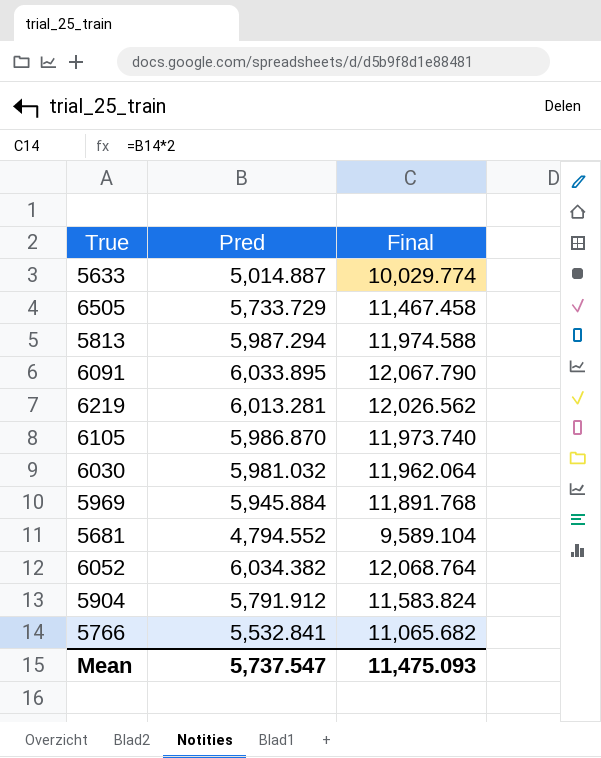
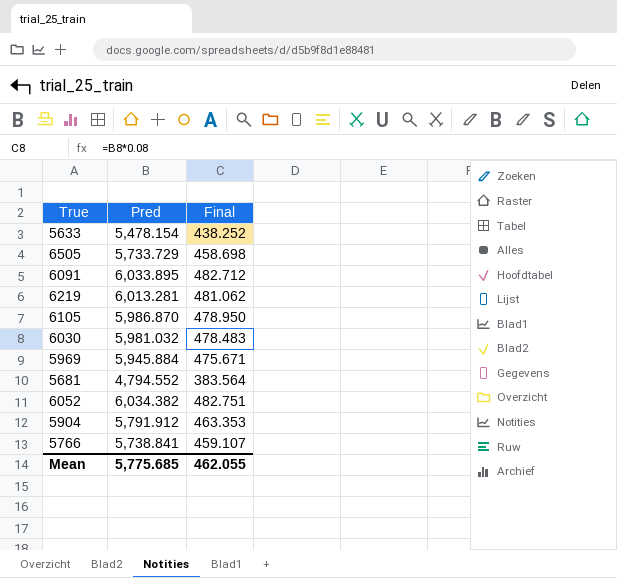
column Final | formula: [Pred] * 2 -> [Pred] * 0.08
row 5813: 5,987.294 | 11,974.588 -> none
5633 | Pred: 5,014.887 -> 5,478.154
5766 | Pred: 5,532.841 -> 5,738.841
Mean | Pred: 5,737.547 -> 5,775.685
Mean | Final: 11,475.093 -> 462.055

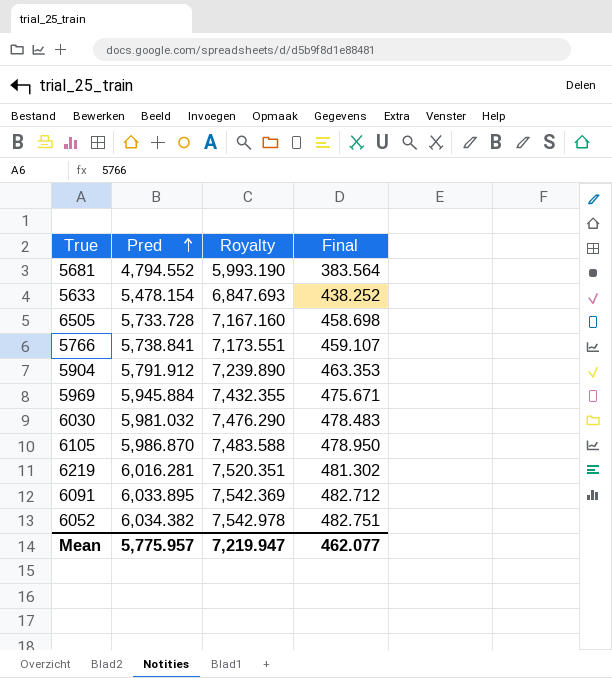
row order: none -> Pred ascending
column Royalty | formula: none -> [Pred] * 1.25
6505 | Pred: 5,733.729 -> 5,733.728
6219 | Pred: 6,013.281 -> 6,016.281
6219 | Final: 481.062 -> 481.302
Mean | Pred: 5,775.685 -> 5,775.957
Mean | Final: 462.055 -> 462.077

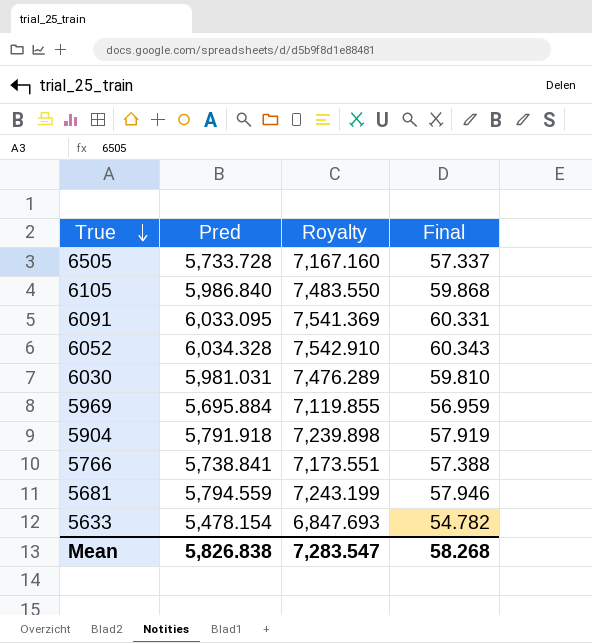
row order: Pred ascending -> True descending
column Final | formula: [Pred] * 0.08 -> [Pred] * 0.01
row 6219: 6,016.281 | 7,520.351 | 481.302 -> none
6105 | Pred: 5,986.870 -> 5,986.840
6105 | Royalty: 7,483.588 -> 7,483.550
6091 | Pred: 6,033.895 -> 6,033.095
6091 | Royalty: 7,542.369 -> 7,541.369
6052 | Pred: 6,034.382 -> 6,034.328
6052 | Royalty: 7,542.978 -> 7,542.910
6030 | Pred: 5,981.032 -> 5,981.031
6030 | Royalty: 7,476.290 -> 7,476.289
5969 | Pred: 5,945.884 -> 5,695.884
5969 | Royalty: 7,432.355 -> 7,119.855
5904 | Pred: 5,791.912 -> 5,791.918
5904 | Royalty: 7,239.890 -> 7,239.898
5681 | Pred: 4,794.552 -> 5,794.559
5681 | Royalty: 5,993.190 -> 7,243.199
Mean | Pred: 5,775.957 -> 5,826.838
Mean | Royalty: 7,219.947 -> 7,283.547
Mean | Final: 462.077 -> 58.268

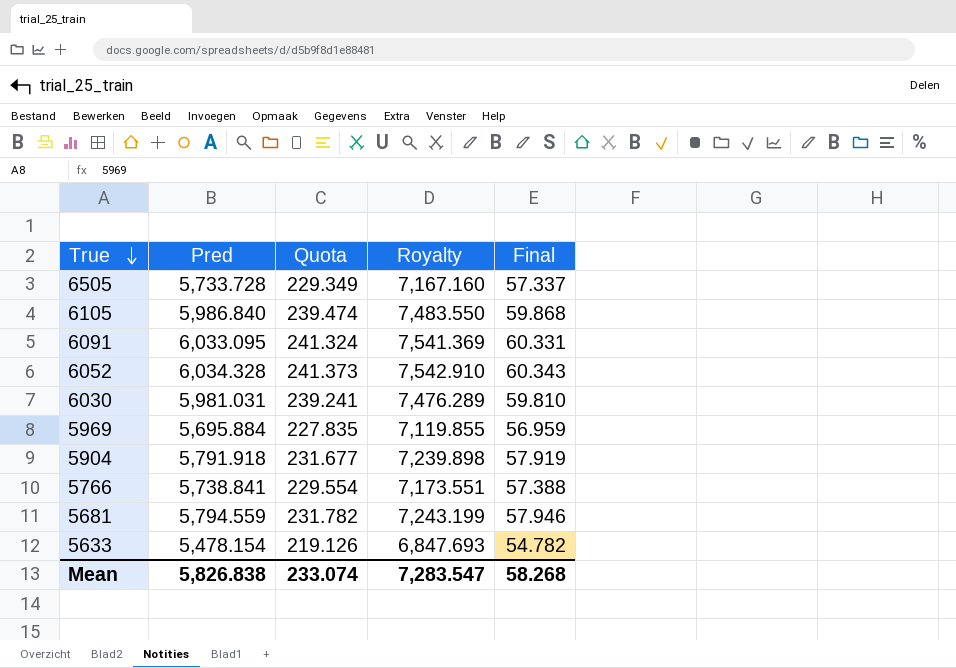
column Quota | formula: none -> [Pred] * 0.04

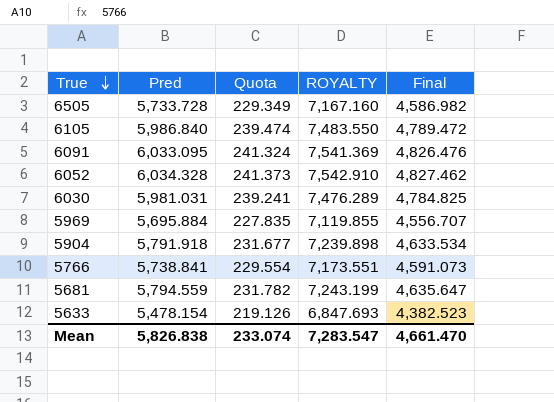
column name: Royalty -> ROYALTY
column Final | formula: [Pred] * 0.01 -> [Pred] * 0.8
Mean | Final: 58.268 -> 4,661.470

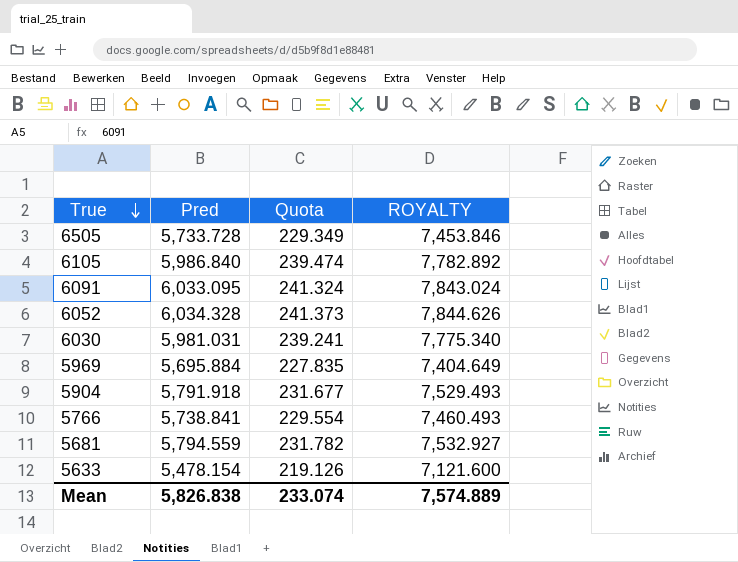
column Final | formula: [Pred] * 0.8 -> none
column ROYALTY | formula: [Pred] * 1.25 -> [Pred] * 1.3
Mean | ROYALTY: 7,283.547 -> 7,574.889

